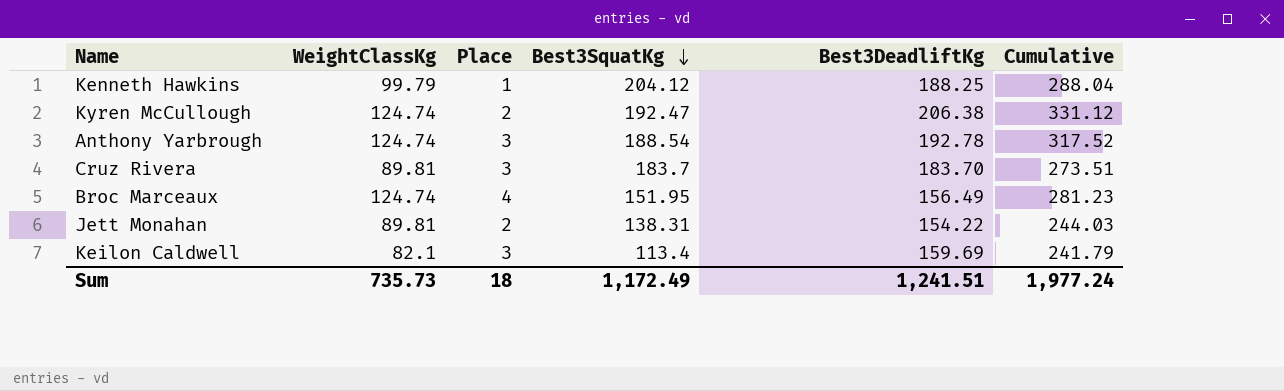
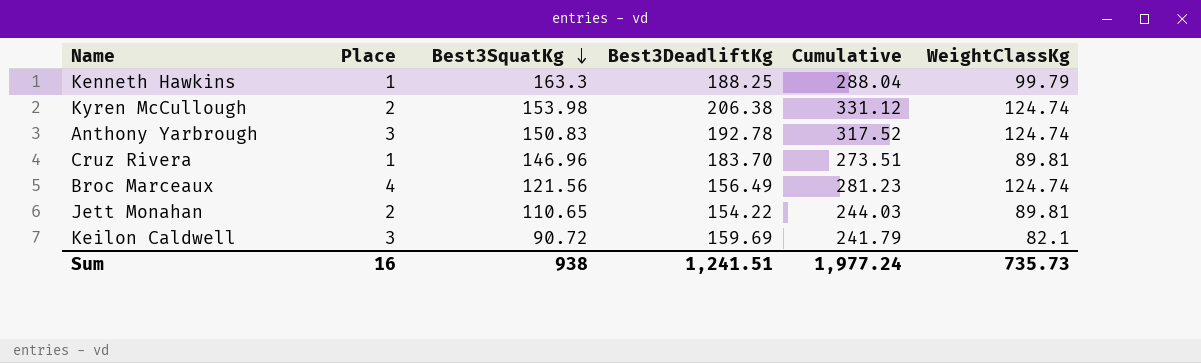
column WeightClassKg | position: 2 -> 6
Kenneth Hawkins | Best3SquatKg: 204.12 -> 163.3
Kyren McCullough | Best3SquatKg: 192.47 -> 153.98
Anthony Yarbrough | Best3SquatKg: 188.54 -> 150.83
Cruz Rivera | Place: 3 -> 1
Cruz Rivera | Best3SquatKg: 183.7 -> 146.96
Broc Marceaux | Best3SquatKg: 151.95 -> 121.56
Jett Monahan | Best3SquatKg: 138.31 -> 110.65
Keilon Caldwell | Best3SquatKg: 113.4 -> 90.72
Sum | Place: 18 -> 16
Sum | Best3SquatKg: 1,172.49 -> 938

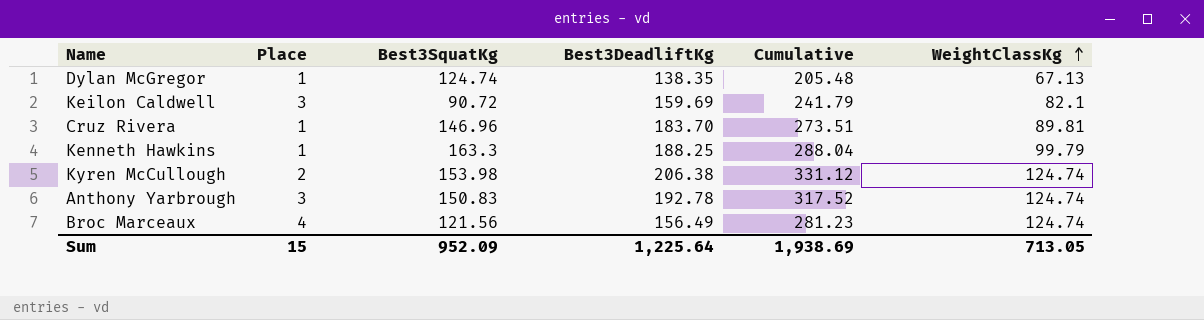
row order: Best3SquatKg descending -> WeightClassKg ascending
row Jett Monahan: 2 | 110.65 | 154.22 | 244.03 | 89.81 -> none
row Dylan McGregor: none -> 1 | 124.74 | 138.35 | 205.48 | 67.13
Sum | Place: 16 -> 15
Sum | Best3SquatKg: 938 -> 952.09
Sum | Best3DeadliftKg: 1,241.51 -> 1,225.64
Sum | Cumulative: 1,977.24 -> 1,938.69
Sum | WeightClassKg: 735.73 -> 713.05

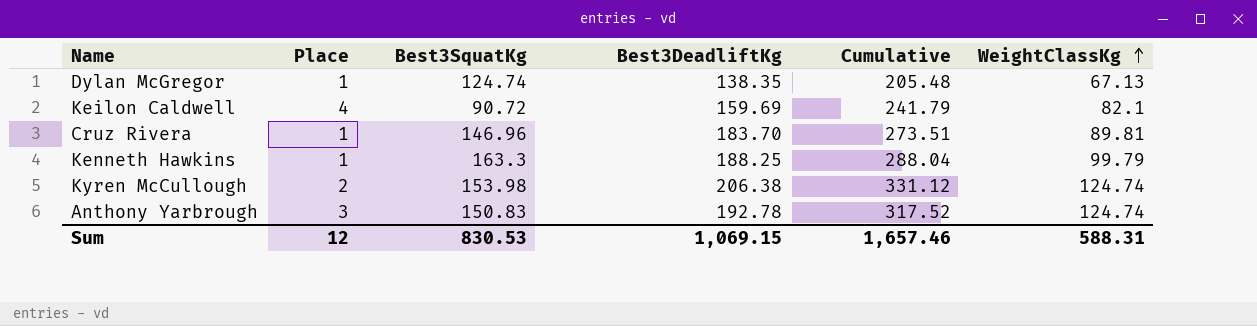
row Broc Marceaux: 4 | 121.56 | 156.49 | 281.23 | 124.74 -> none
Keilon Caldwell | Place: 3 -> 4
Sum | Place: 15 -> 12
Sum | Best3SquatKg: 952.09 -> 830.53
Sum | Best3DeadliftKg: 1,225.64 -> 1,069.15
Sum | Cumulative: 1,938.69 -> 1,657.46
Sum | WeightClassKg: 713.05 -> 588.31

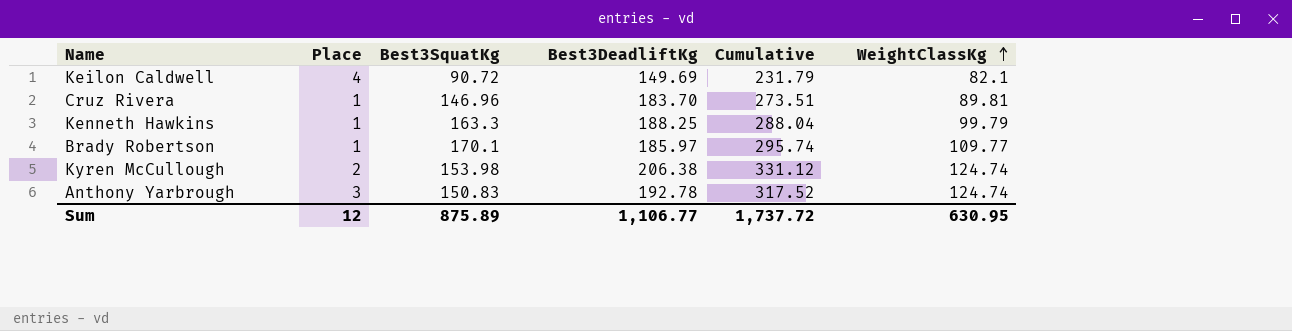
row Dylan McGregor: 1 | 124.74 | 138.35 | 205.48 | 67.13 -> none
Keilon Caldwell | Best3DeadliftKg: 159.69 -> 149.69
Keilon Caldwell | Cumulative: 241.79 -> 231.79
row Brady Robertson: none -> 1 | 170.1 | 185.97 | 295.74 | 109.77
Sum | Best3SquatKg: 830.53 -> 875.89
Sum | Best3DeadliftKg: 1,069.15 -> 1,106.77
Sum | Cumulative: 1,657.46 -> 1,737.72
Sum | WeightClassKg: 588.31 -> 630.95

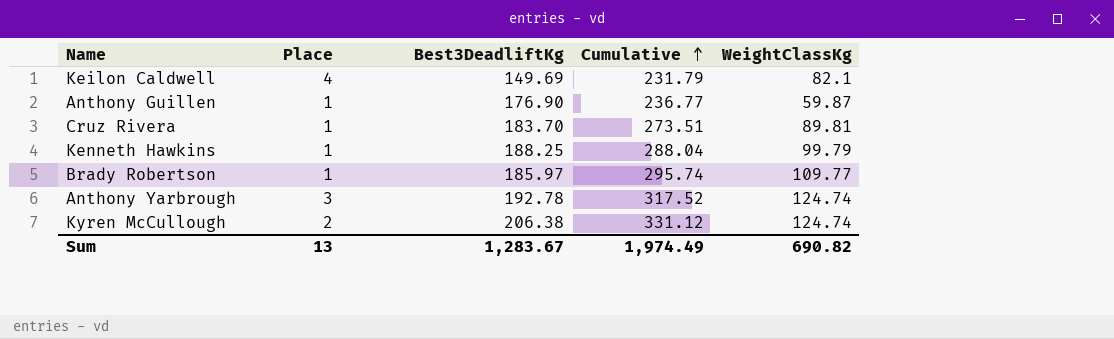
row order: WeightClassKg ascending -> Cumulative ascending
column Best3SquatKg | position: 3 -> none
row Anthony Guillen: none -> 1 | 176.90 | 236.77 | 59.87
Sum | Place: 12 -> 13
Sum | Best3DeadliftKg: 1,106.77 -> 1,283.67
Sum | Cumulative: 1,737.72 -> 1,974.49
Sum | WeightClassKg: 630.95 -> 690.82

